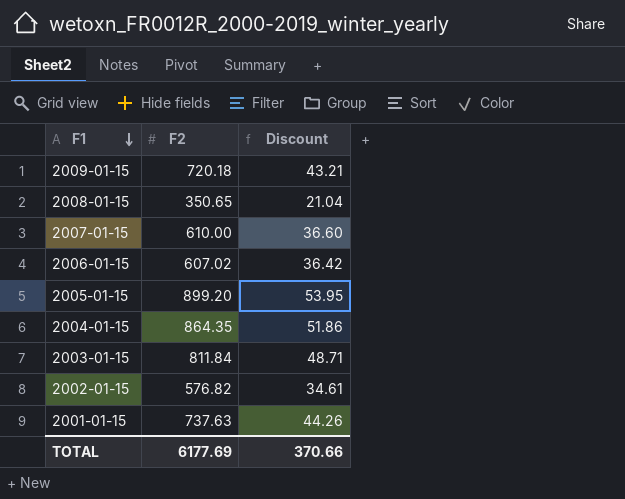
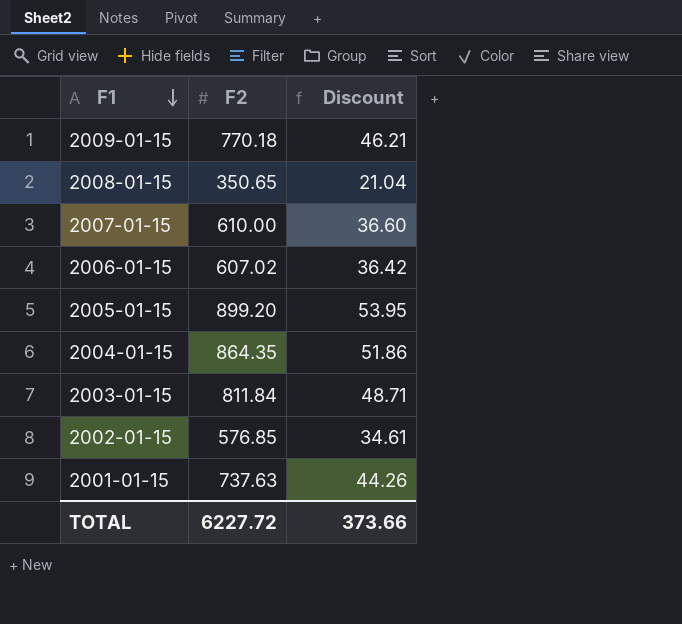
2009-01-15 | F2: 720.18 -> 770.18
2009-01-15 | Discount: 43.21 -> 46.21
2002-01-15 | F2: 576.82 -> 576.85
TOTAL | F2: 6177.69 -> 6227.72
TOTAL | Discount: 370.66 -> 373.66

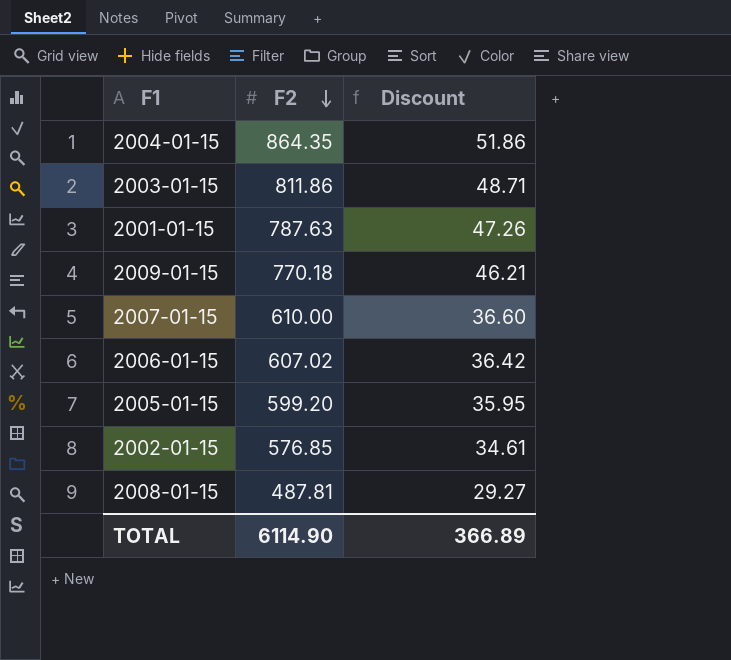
row order: F1 descending -> F2 descending
2003-01-15 | F2: 811.84 -> 811.86
2001-01-15 | F2: 737.63 -> 787.63
2001-01-15 | Discount: 44.26 -> 47.26
2005-01-15 | F2: 899.20 -> 599.20
2005-01-15 | Discount: 53.95 -> 35.95
2008-01-15 | F2: 350.65 -> 487.81
2008-01-15 | Discount: 21.04 -> 29.27
TOTAL | F2: 6227.72 -> 6114.90
TOTAL | Discount: 373.66 -> 366.89

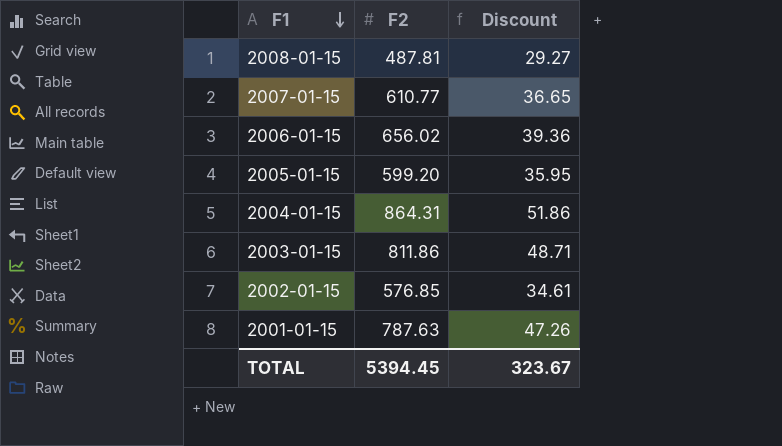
row order: F2 descending -> F1 descending
row 2009-01-15: 770.18 | 46.21 -> none
2007-01-15 | F2: 610.00 -> 610.77
2007-01-15 | Discount: 36.60 -> 36.65
2006-01-15 | F2: 607.02 -> 656.02
2006-01-15 | Discount: 36.42 -> 39.36
2004-01-15 | F2: 864.35 -> 864.31
TOTAL | F2: 6114.90 -> 5394.45
TOTAL | Discount: 366.89 -> 323.67

